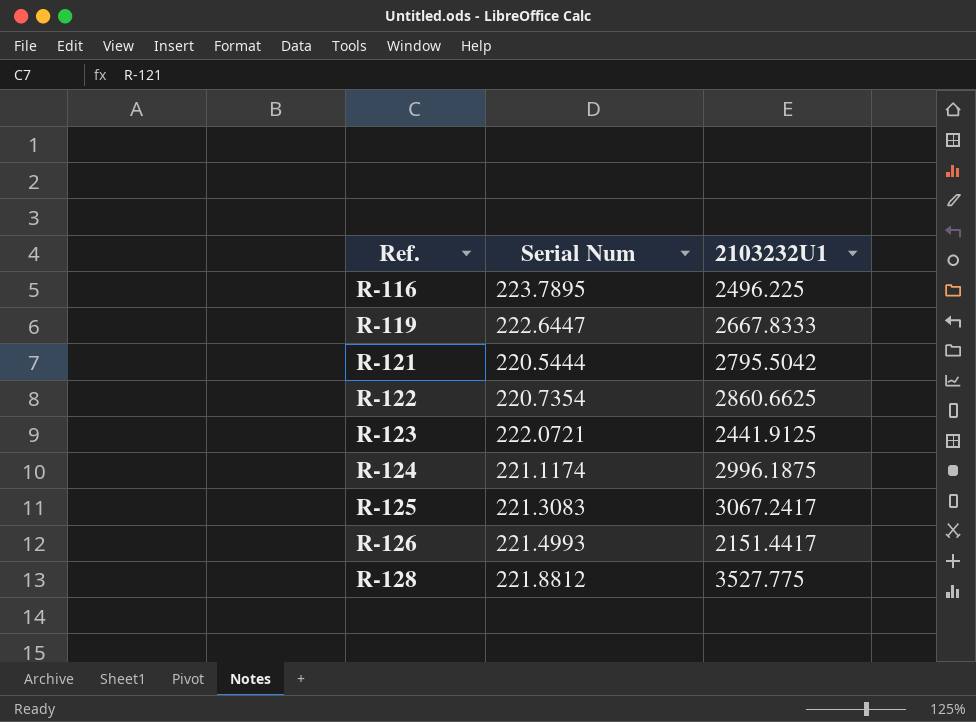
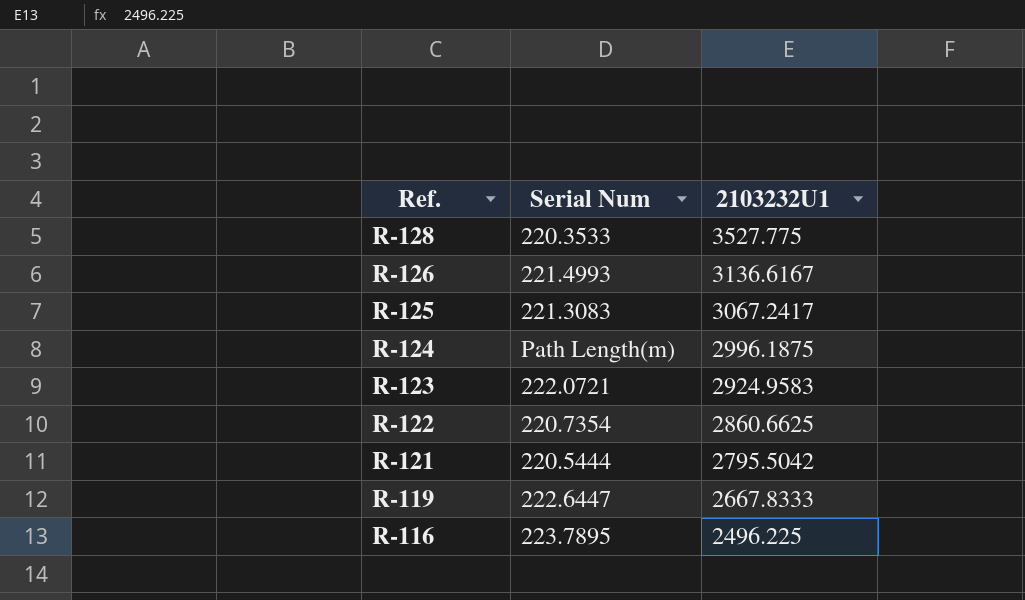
row order: Ref. ascending -> Ref. descending
R-128 | Serial Num: 221.8812 -> 220.3533
R-126 | 2103232U1: 2151.4417 -> 3136.6167
R-124 | Serial Num: 221.1174 -> Path Length(m)
R-123 | 2103232U1: 2441.9125 -> 2924.9583

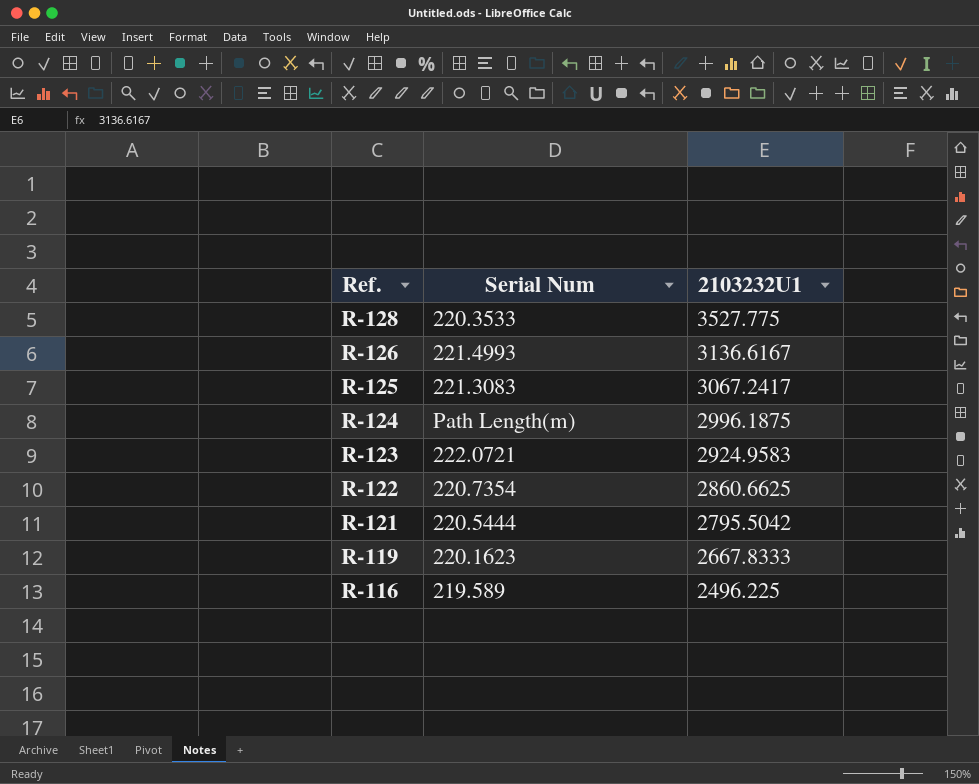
R-119 | Serial Num: 222.6447 -> 220.1623
R-116 | Serial Num: 223.7895 -> 219.589

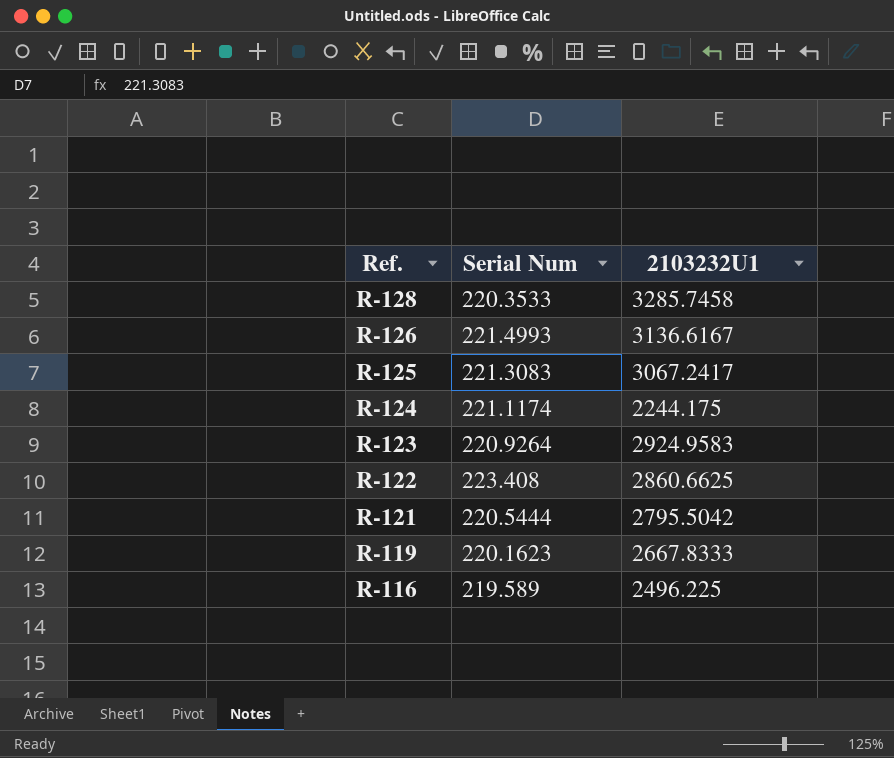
R-128 | 2103232U1: 3527.775 -> 3285.7458
R-124 | Serial Num: Path Length(m) -> 221.1174
R-124 | 2103232U1: 2996.1875 -> 2244.175
R-123 | Serial Num: 222.0721 -> 220.9264
R-122 | Serial Num: 220.7354 -> 223.408

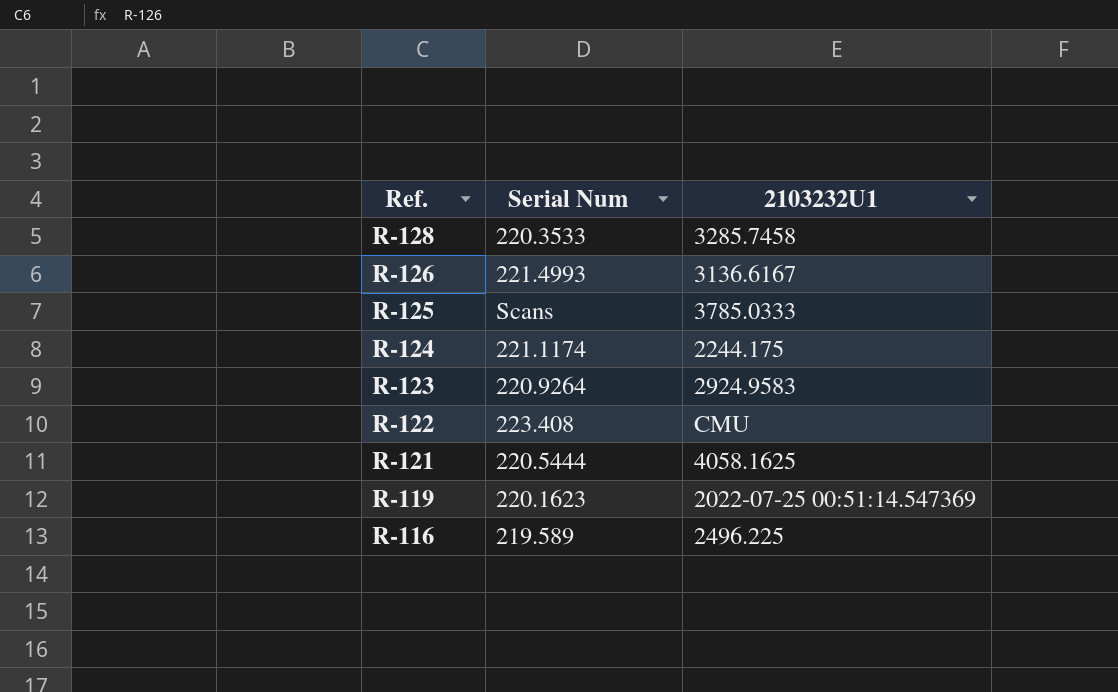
R-125 | Serial Num: 221.3083 -> Scans
R-125 | 2103232U1: 3067.2417 -> 3785.0333
R-122 | 2103232U1: 2860.6625 -> CMU
R-121 | 2103232U1: 2795.5042 -> 4058.1625
R-119 | 2103232U1: 2667.8333 -> 2022-07-25 00:51:14.547369

